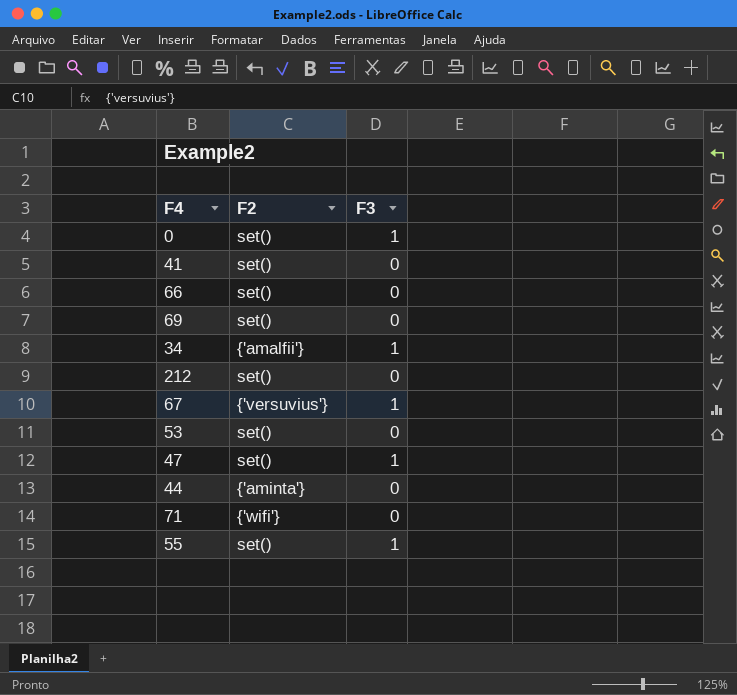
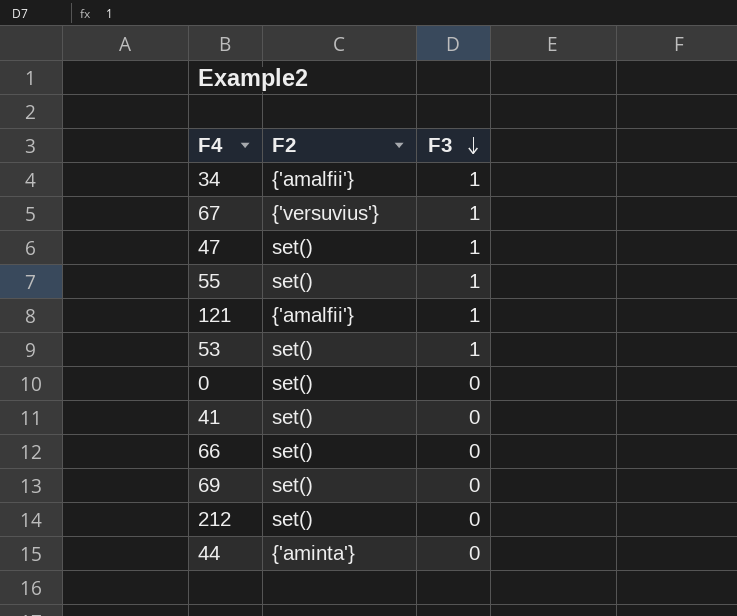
row order: none -> F3 descending
row 71: {'wifi'} | 0 -> none
row 121: none -> {'amalfii'} | 1
53 | F3: 0 -> 1
0 | F3: 1 -> 0

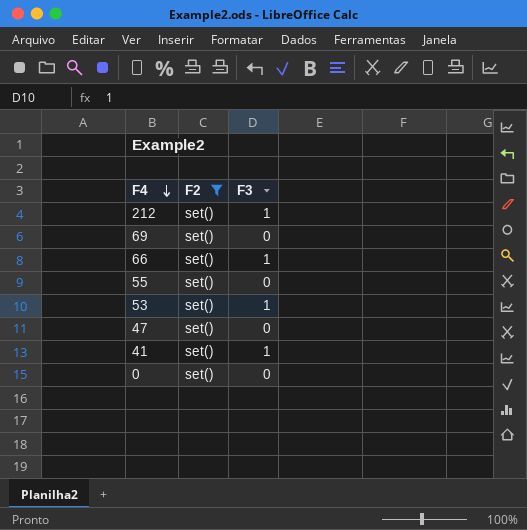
filter: none -> F2 = set()
row order: F3 descending -> F4 descending
212 | F3: 0 -> 1
66 | F3: 0 -> 1
55 | F3: 1 -> 0
47 | F3: 1 -> 0
41 | F3: 0 -> 1

